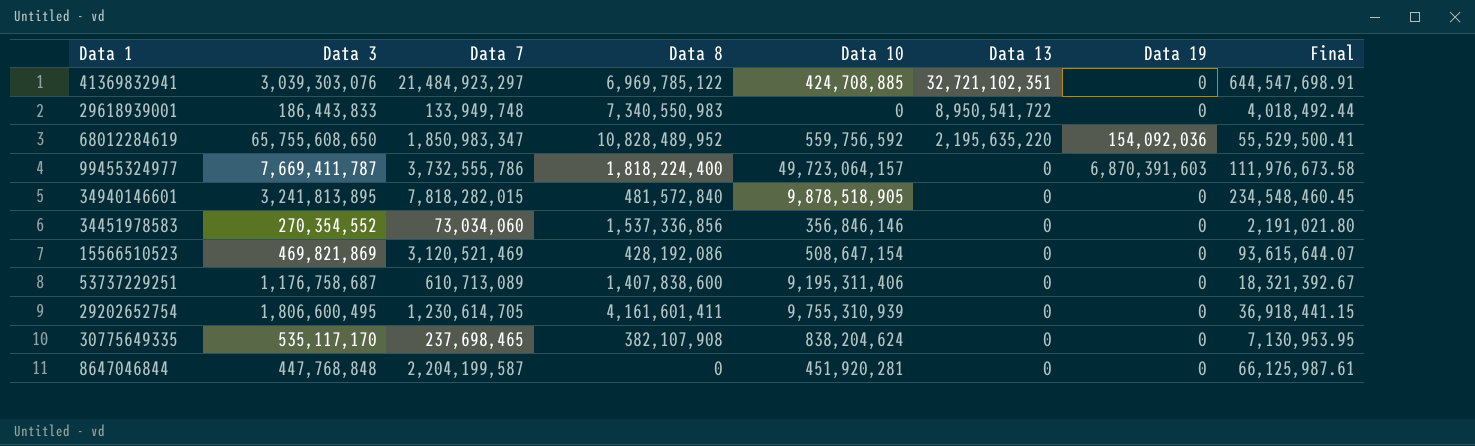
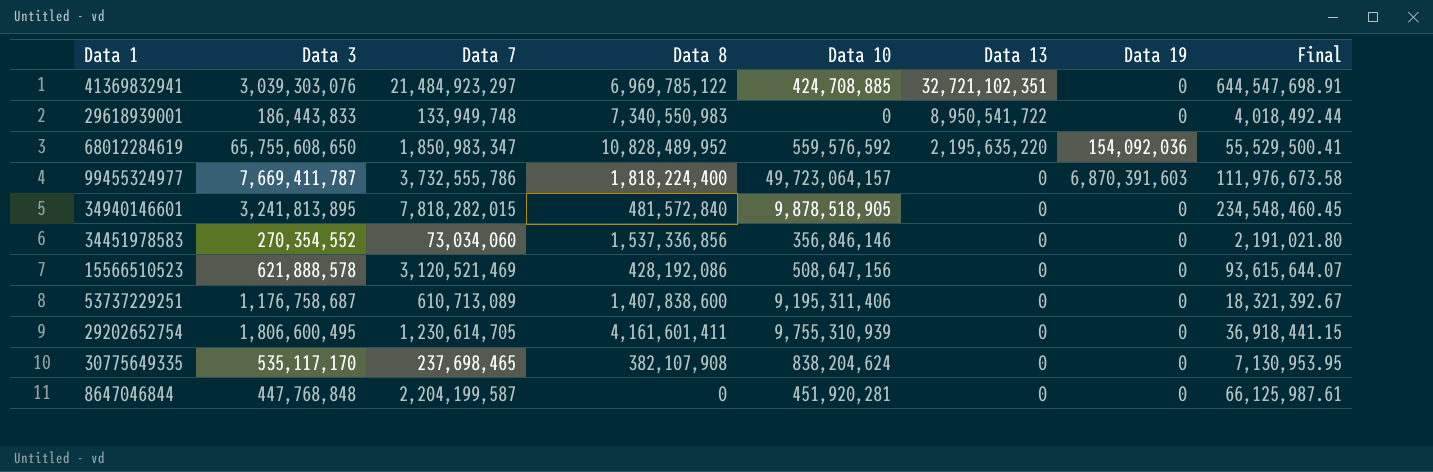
68012284619 | Data 10: 559,756,592 -> 559,576,592
15566510523 | Data 3: 469,821,869 -> 621,888,578
15566510523 | Data 10: 508,647,154 -> 508,647,156

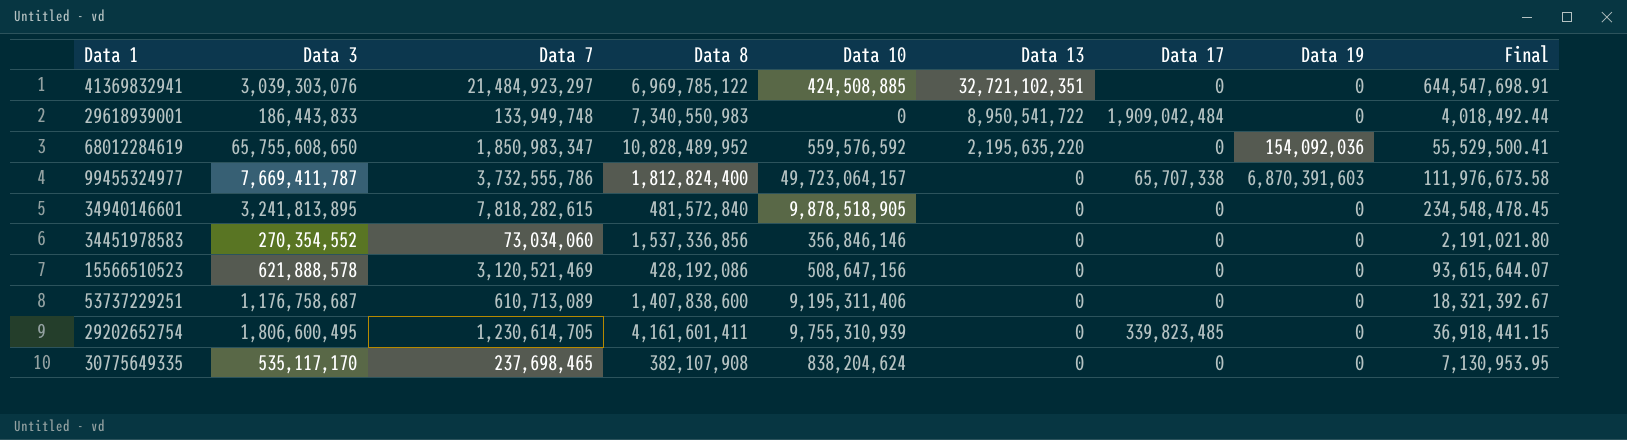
column Data 17 | position: none -> 7
row 8647046844: 447,768,848 | 2,204,199,587 | 0 | 451,920,281 | 0 | 0 | 66,125,987.61 -> none
41369832941 | Data 10: 424,708,885 -> 424,508,885
99455324977 | Data 8: 1,818,224,400 -> 1,812,824,400
34940146601 | Data 7: 7,818,282,015 -> 7,818,282,615
34940146601 | Final: 234,548,460.45 -> 234,548,478.45

